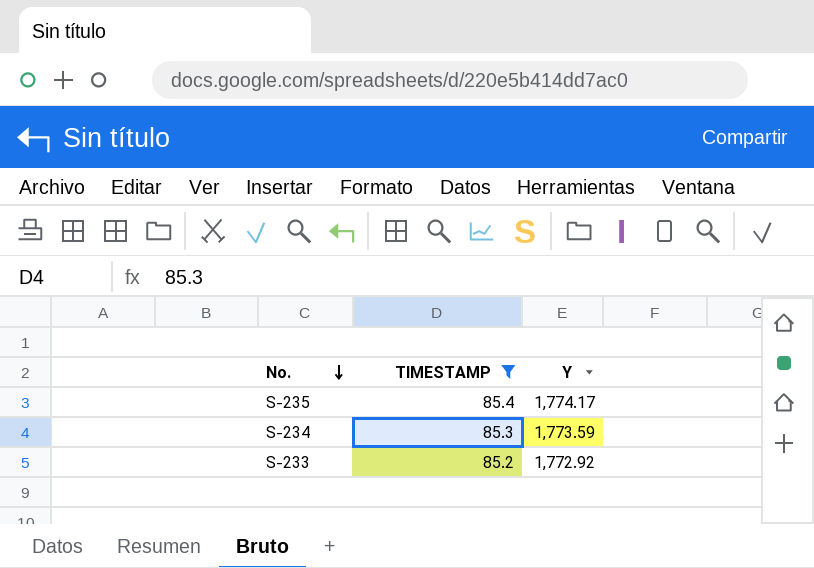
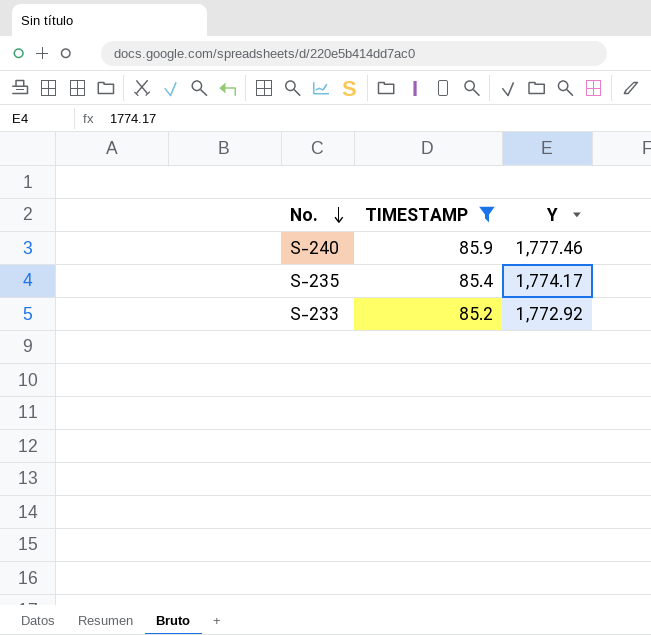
row S-234: 85.3 | 1,773.59 -> none
row S-240: none -> 85.9 | 1,777.46

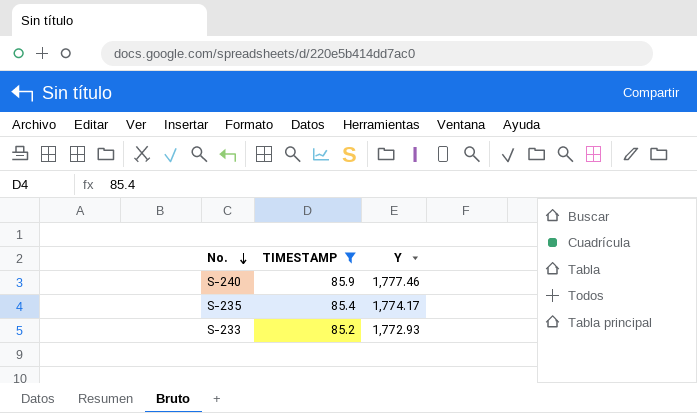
S-233 | Y: 1,772.92 -> 1,772.93

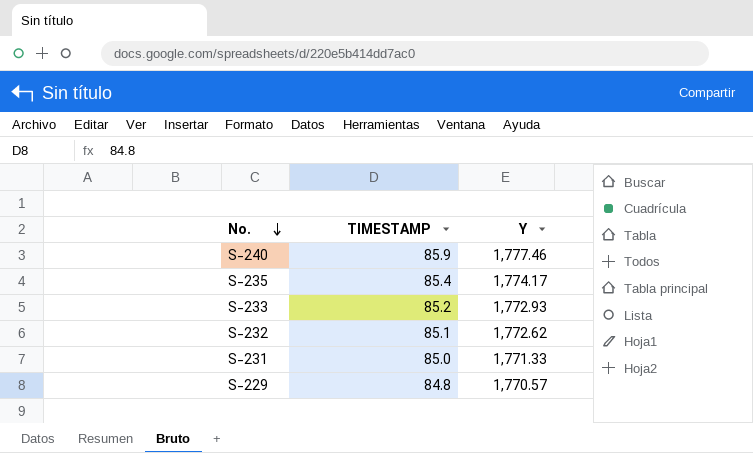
filter: TIMESTAMP >= 85.2 -> none

